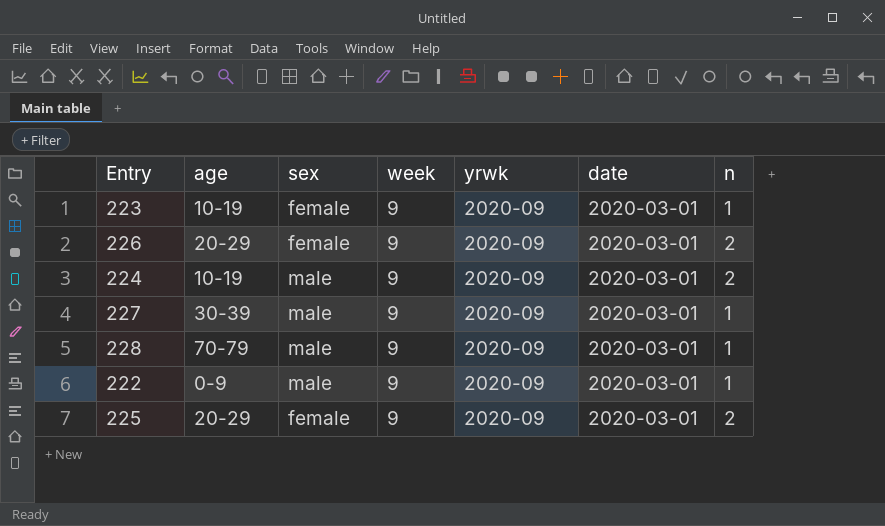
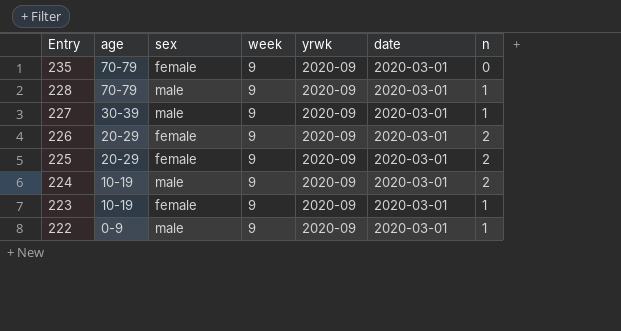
row order: none -> Entry descending
row 235: none -> 70-79 | female | 9 | 2020-09 | 2020-03-01 | 0

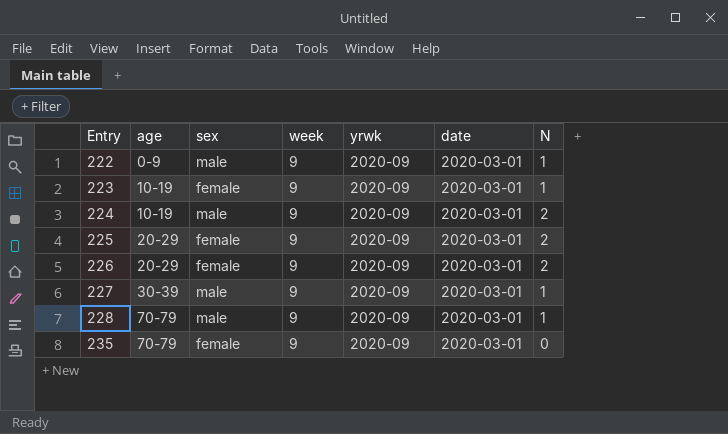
row order: Entry descending -> Entry ascending
column name: n -> N

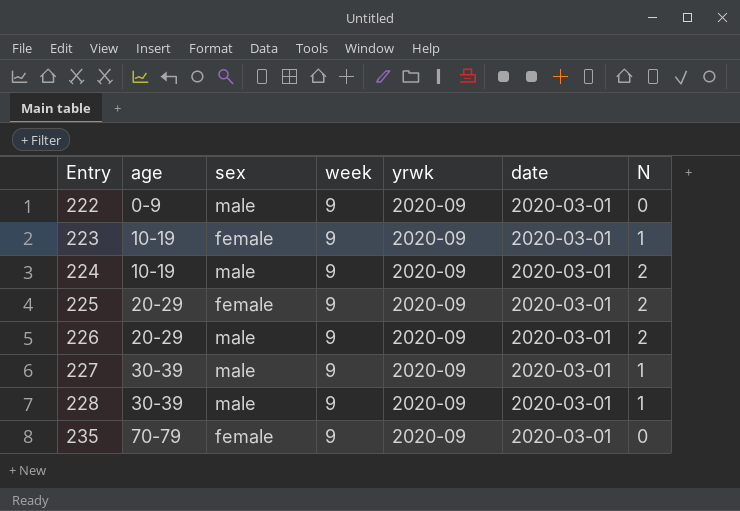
222 | N: 1 -> 0
226 | sex: female -> male
228 | age: 70-79 -> 30-39

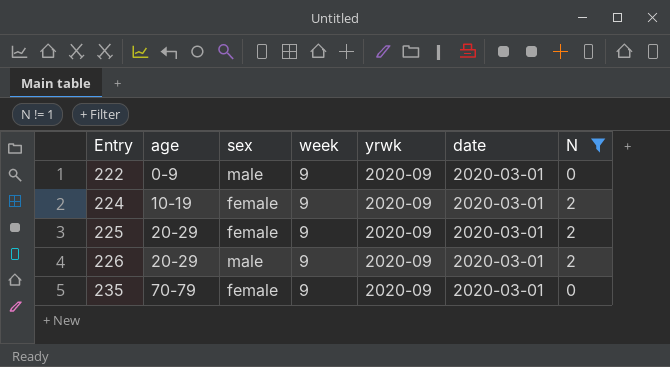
filter: none -> N != 1
224 | sex: male -> female

